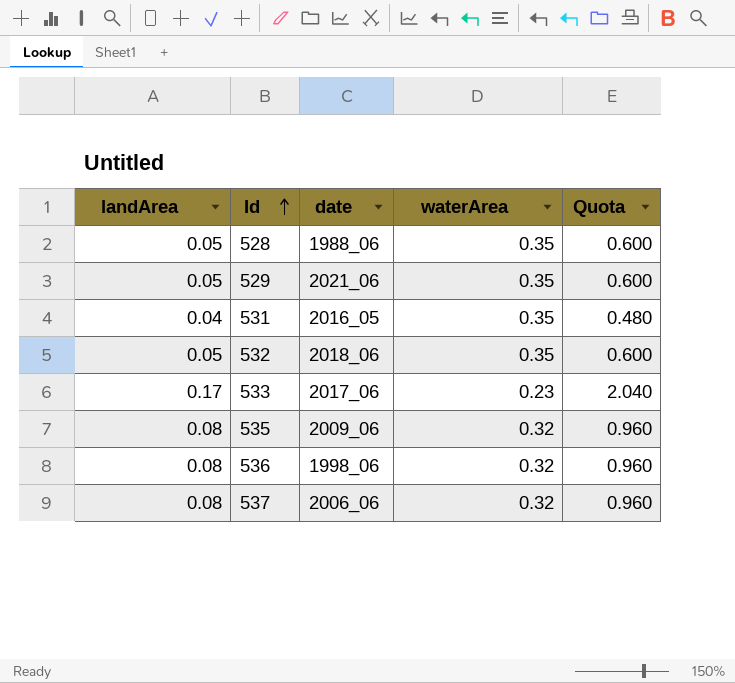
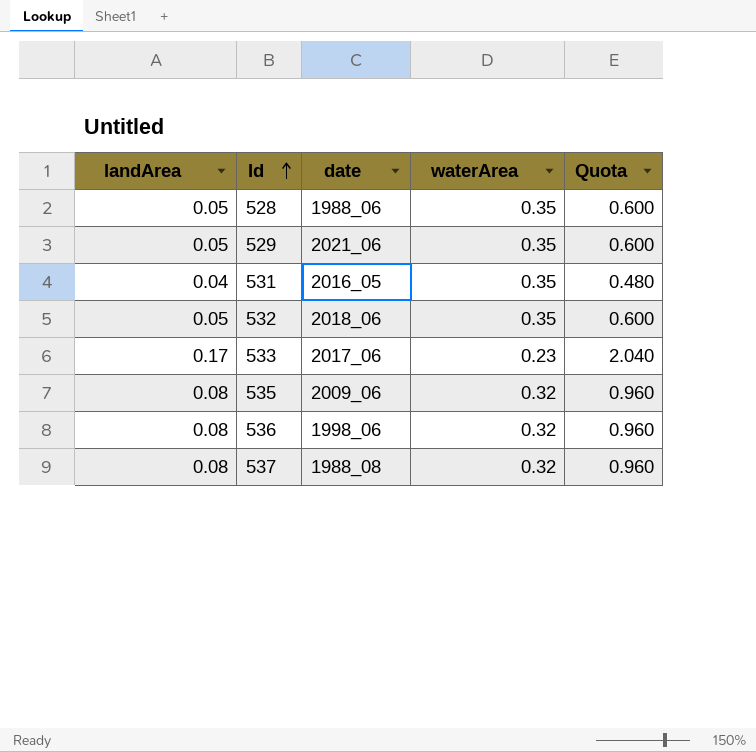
537 | date: 2006_06 -> 1988_08

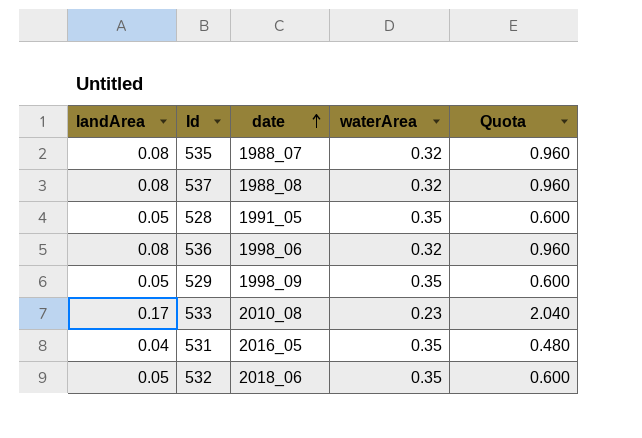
row order: Id ascending -> date ascending
535 | date: 2009_06 -> 1988_07
528 | date: 1988_06 -> 1991_05
529 | date: 2021_06 -> 1998_09
533 | date: 2017_06 -> 2010_08

